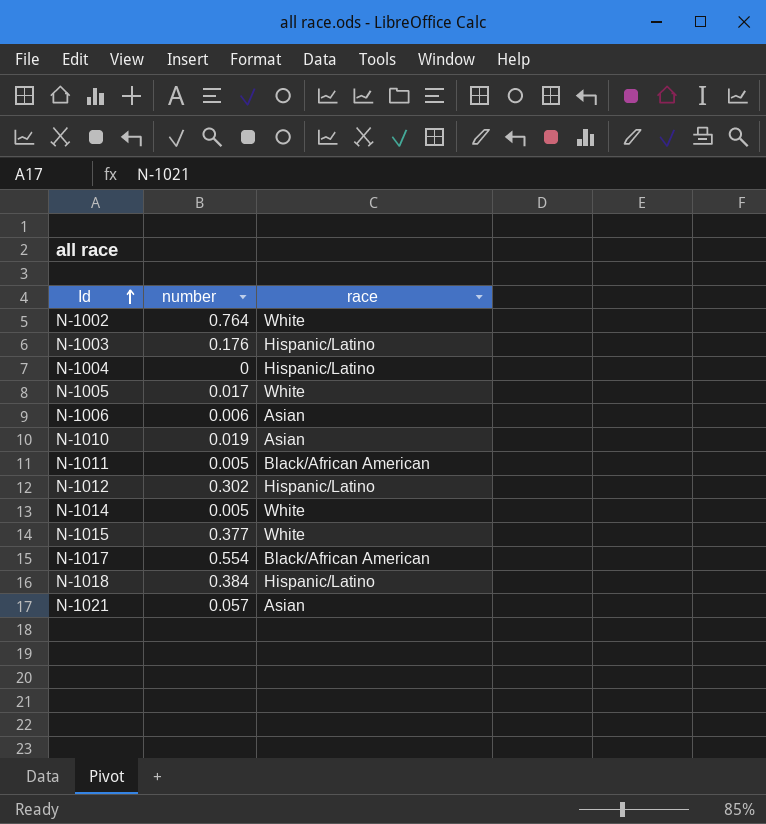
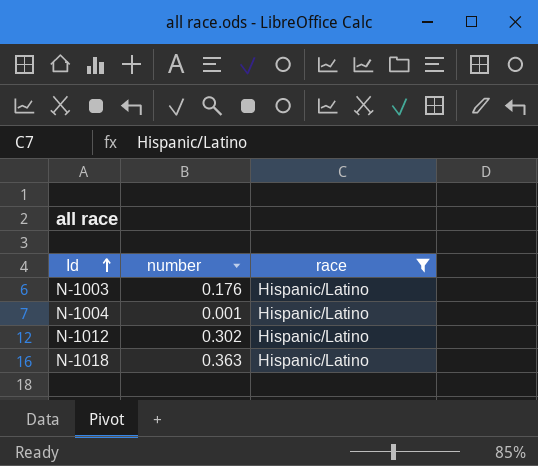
filter: none -> race = Hispanic/Latino
N-1004 | number: 0 -> 0.001
N-1018 | number: 0.384 -> 0.363

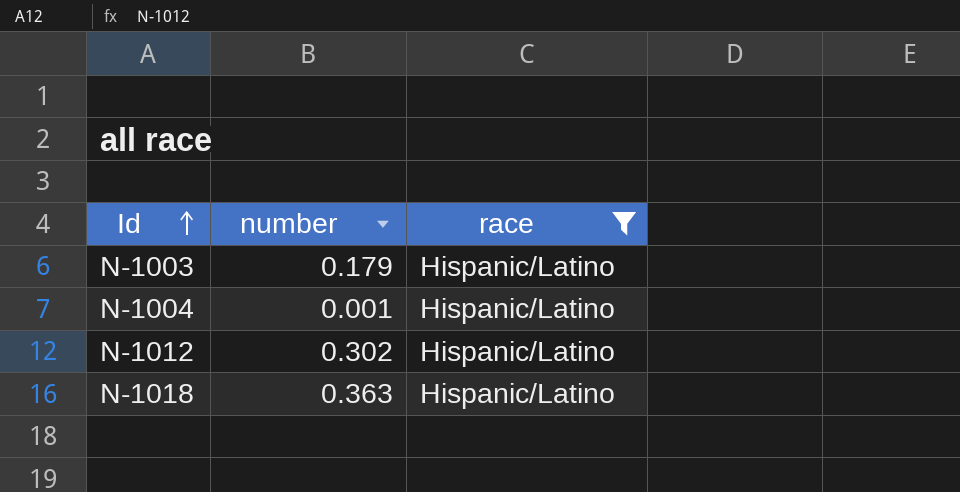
N-1003 | number: 0.176 -> 0.179

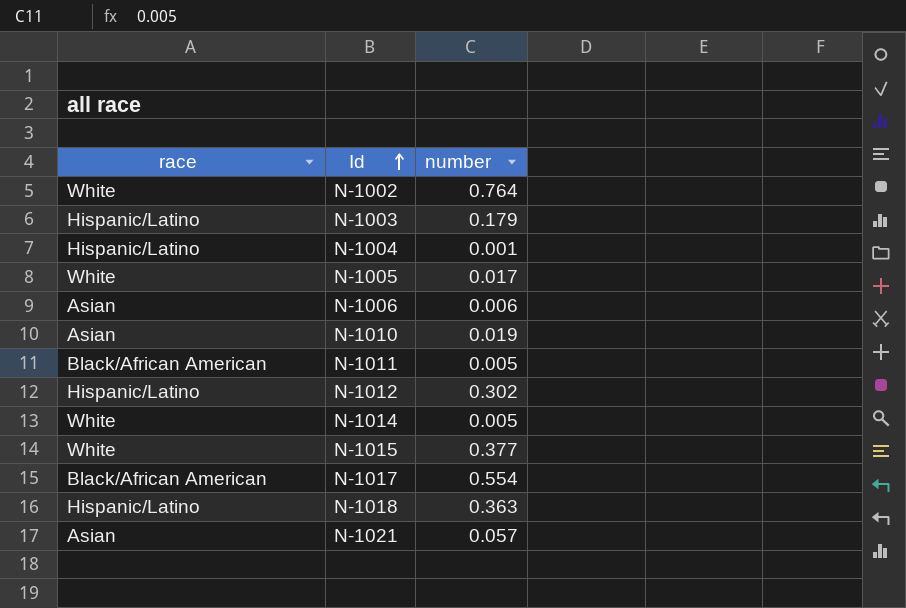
filter: race = Hispanic/Latino -> none
column race | position: 3 -> 1

